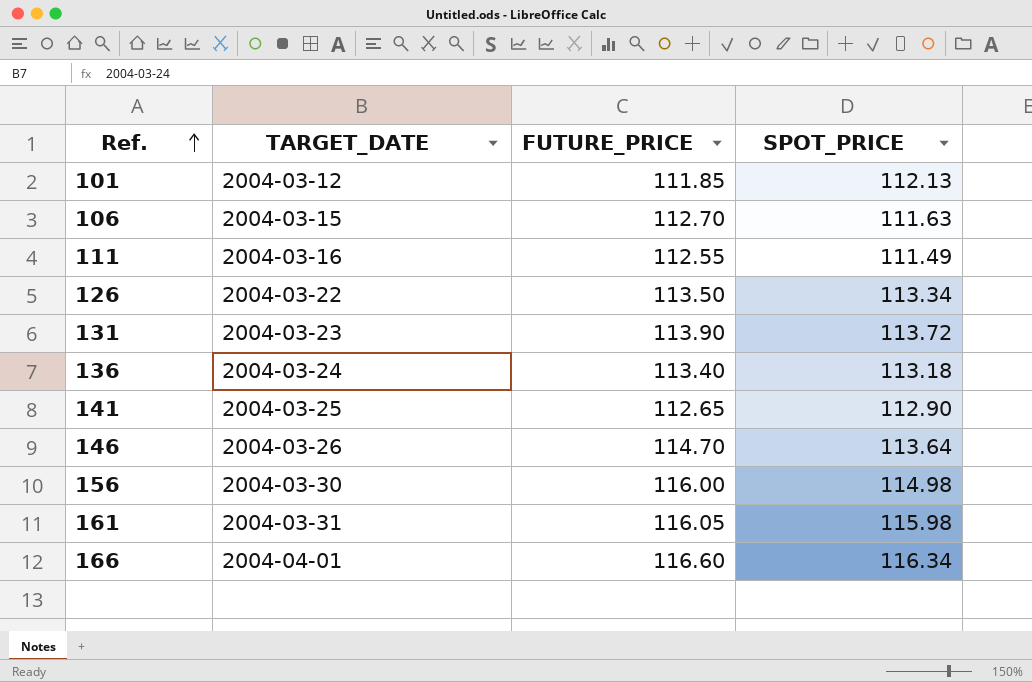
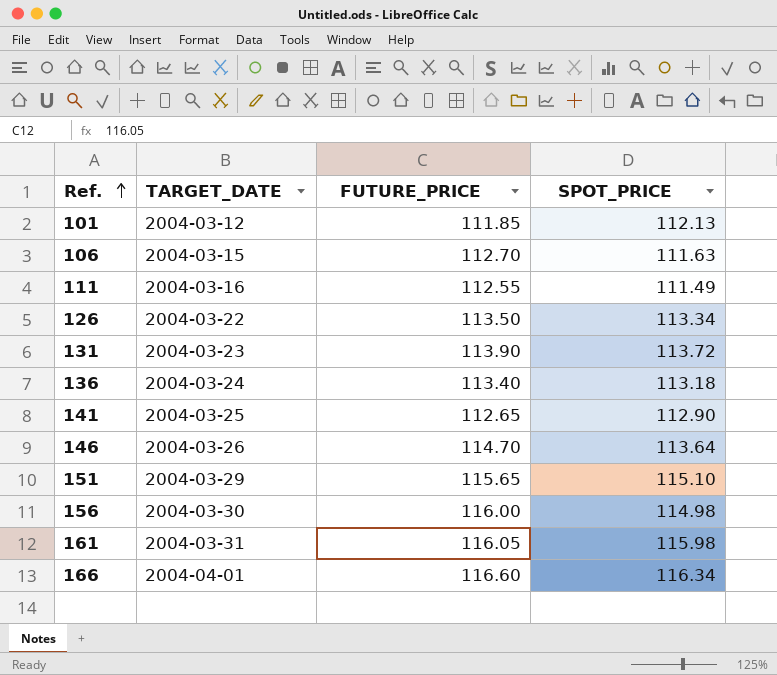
row 151: none -> 2004-03-29 | 115.65 | 115.10

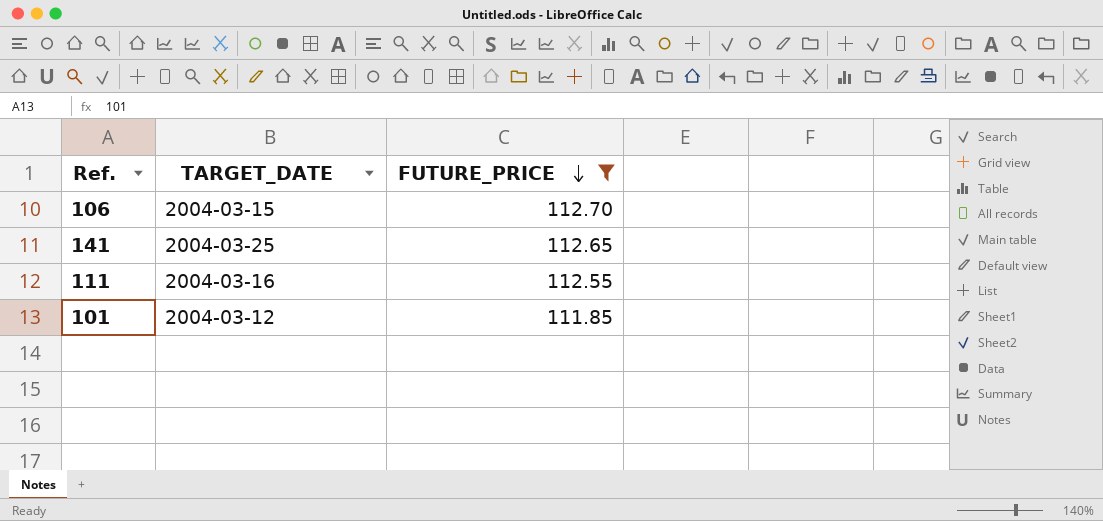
filter: none -> FUTURE_PRICE <= 112.70
row order: Ref. ascending -> FUTURE_PRICE descending
column SPOT_PRICE | position: 4 -> none

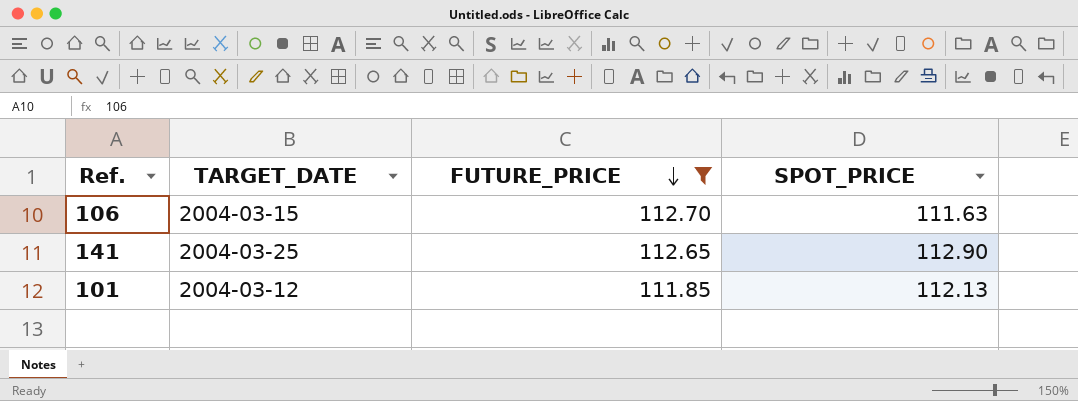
column SPOT_PRICE | position: none -> 4
row 111: 2004-03-16 | 112.55 -> none

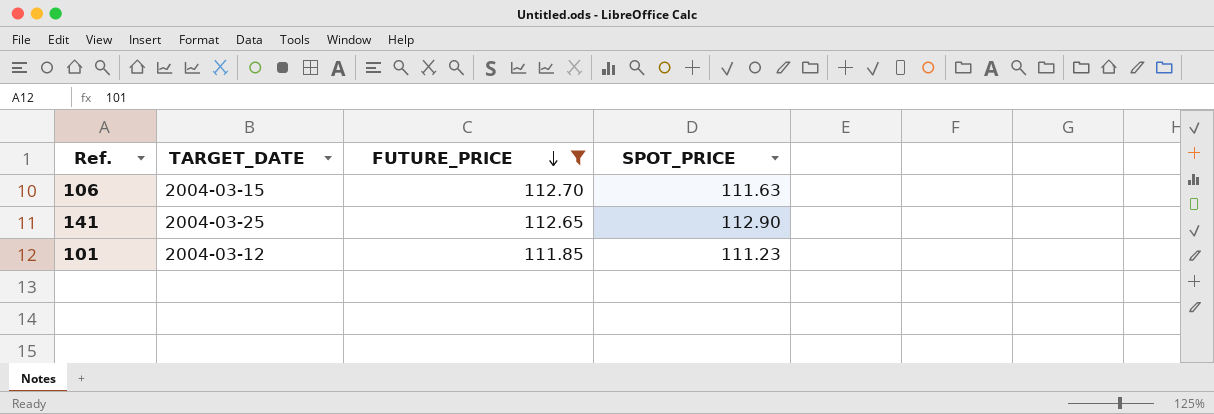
101 | SPOT_PRICE: 112.13 -> 111.23

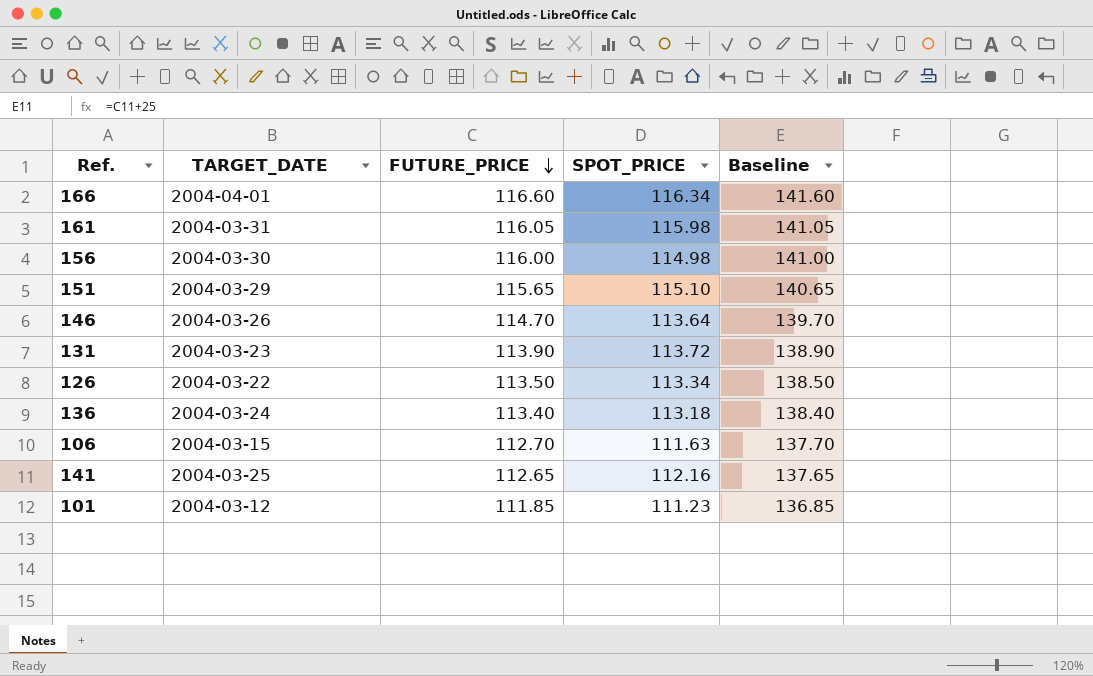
filter: FUTURE_PRICE <= 112.70 -> none
column Baseline | formula: none -> [FUTURE_PRICE] + 25
141 | SPOT_PRICE: 112.90 -> 112.16

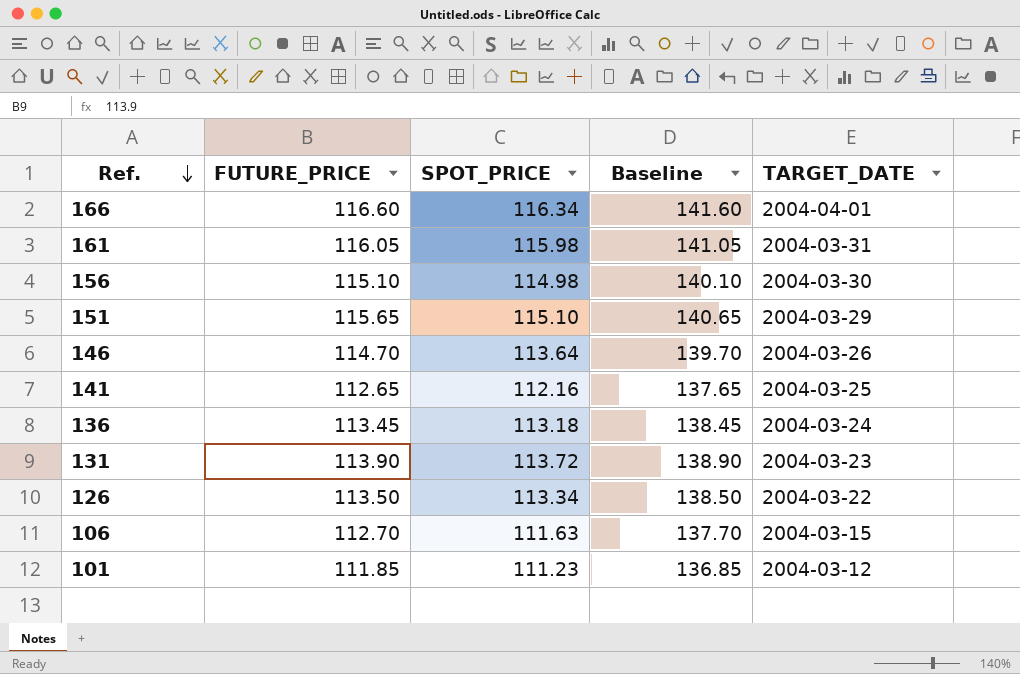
row order: FUTURE_PRICE descending -> Ref. descending
column TARGET_DATE | position: 2 -> 5
156 | FUTURE_PRICE: 116.00 -> 115.10
156 | Baseline: 141.00 -> 140.10
136 | FUTURE_PRICE: 113.40 -> 113.45
136 | Baseline: 138.40 -> 138.45

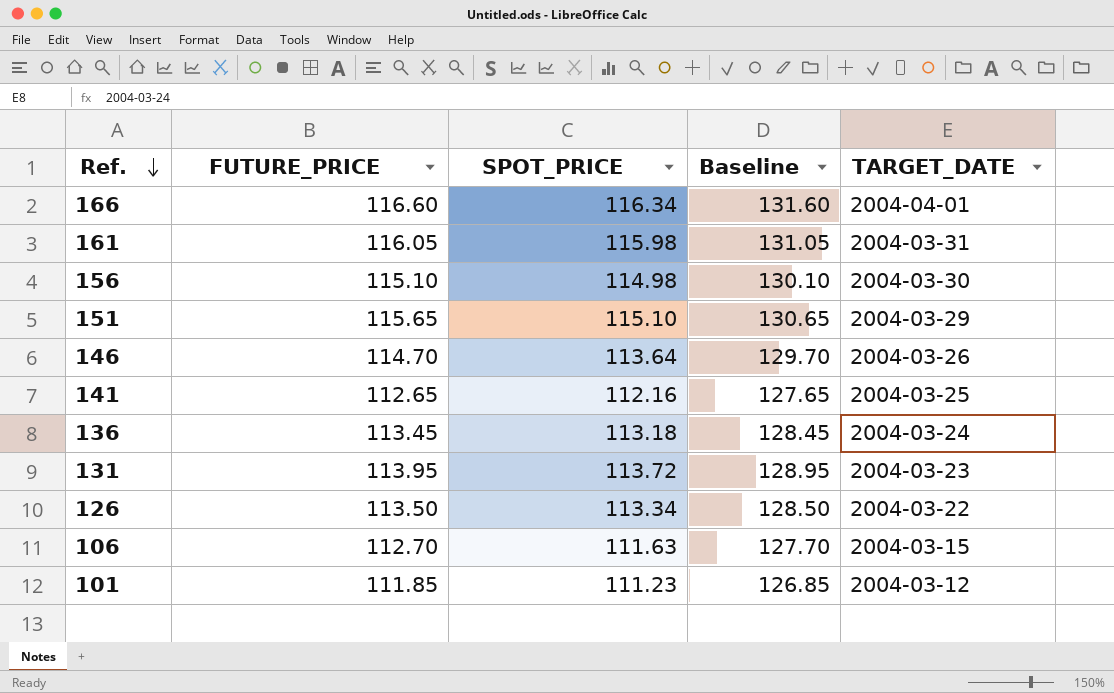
column Baseline | formula: [FUTURE_PRICE] + 25 -> [FUTURE_PRICE] + 15
131 | FUTURE_PRICE: 113.90 -> 113.95

